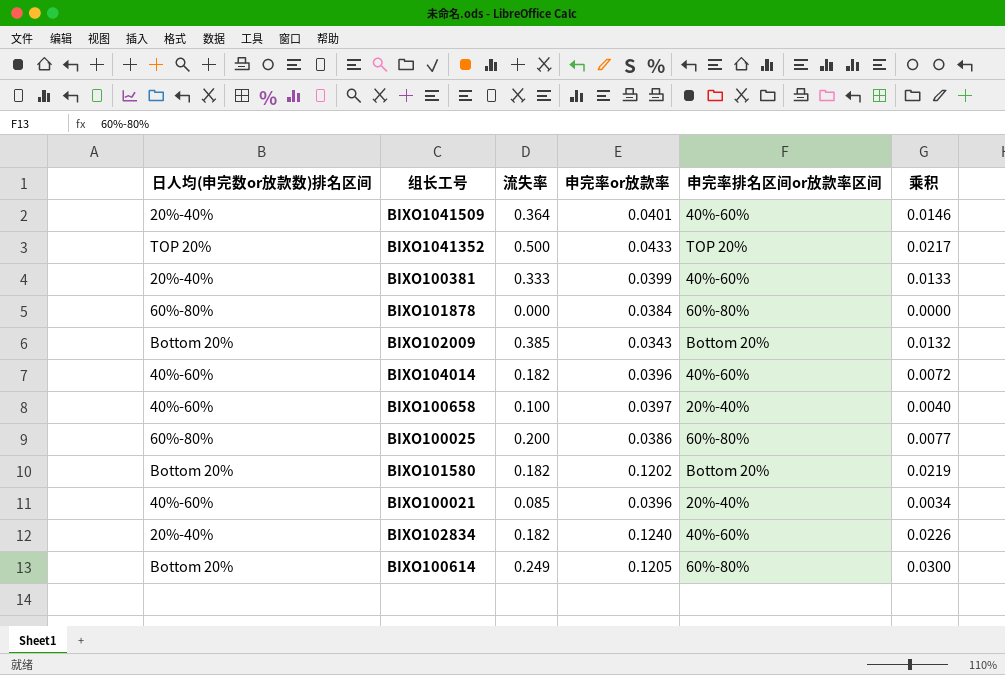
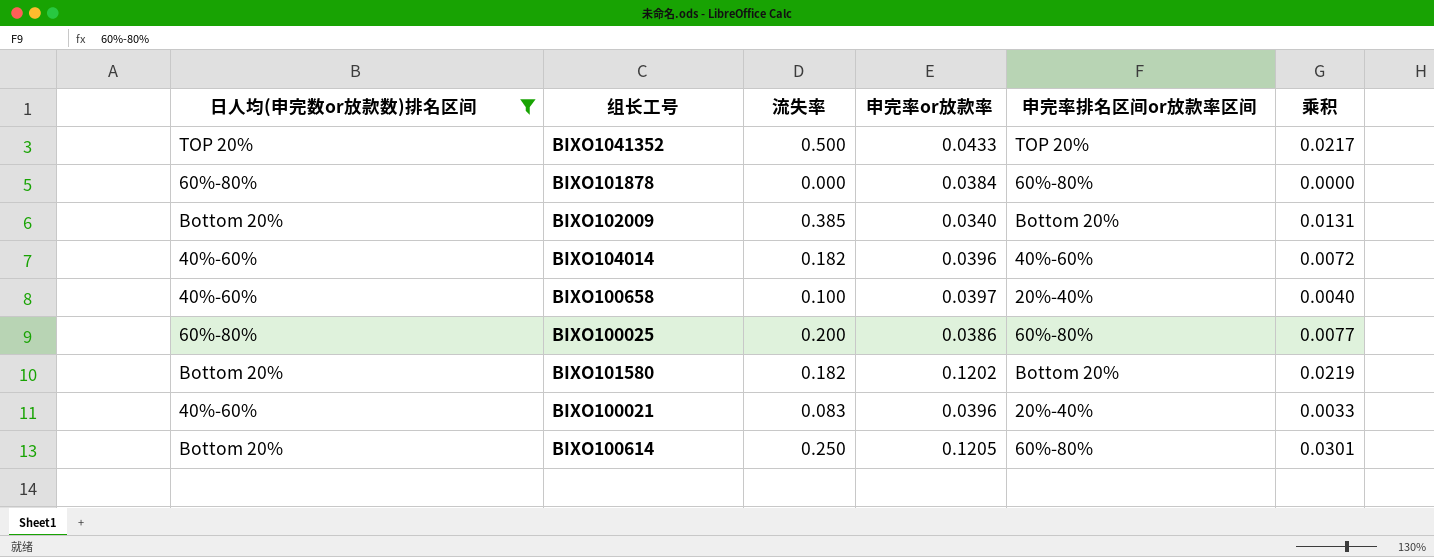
filter: none -> 日人均(申完数or放款数)排名区间 != 20%-40%
BIXO102009 | 申完率or放款率: 0.0343 -> 0.0340
BIXO102009 | 乘积: 0.0132 -> 0.0131
BIXO100021 | 流失率: 0.085 -> 0.083
BIXO100021 | 乘积: 0.0034 -> 0.0033
BIXO100614 | 流失率: 0.249 -> 0.250
BIXO100614 | 乘积: 0.0300 -> 0.0301

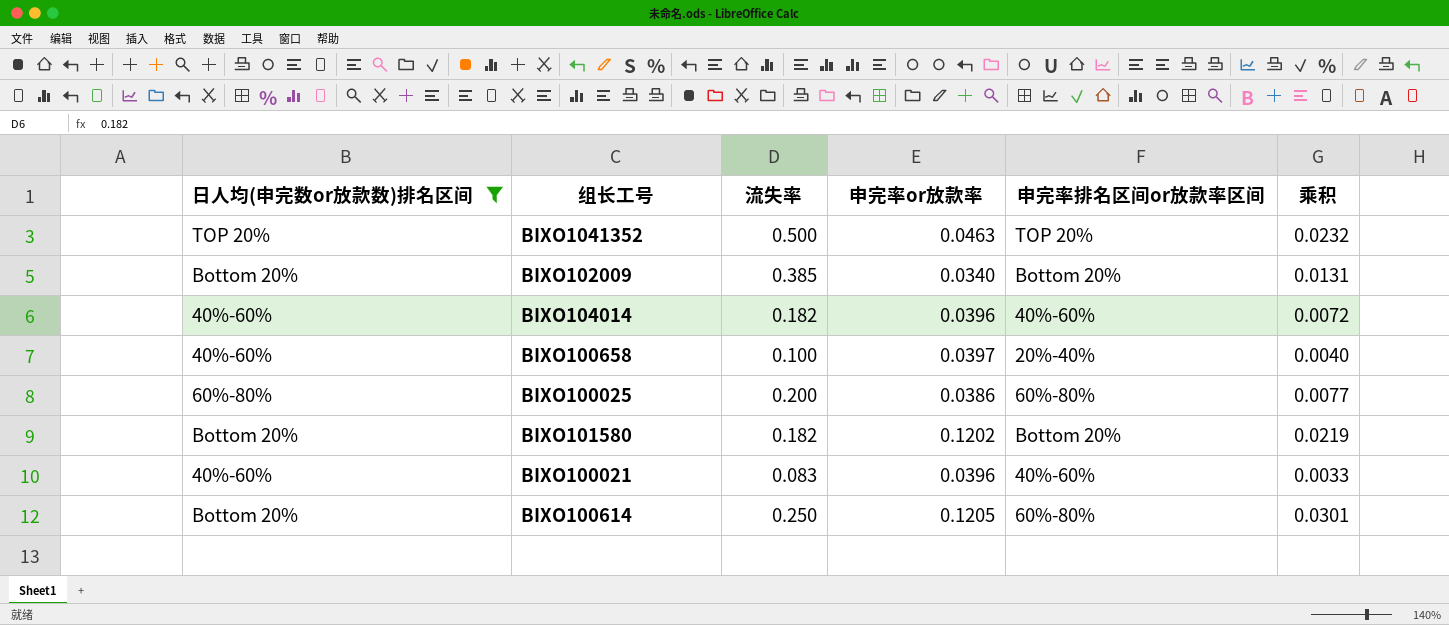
row BIXO101878: 60%-80% | 0.000 | 0.0384 | 60%-80% | 0.0000 -> none
BIXO1041352 | 申完率or放款率: 0.0433 -> 0.0463
BIXO1041352 | 乘积: 0.0217 -> 0.0232
BIXO100021 | 申完率排名区间or放款率区间: 20%-40% -> 40%-60%

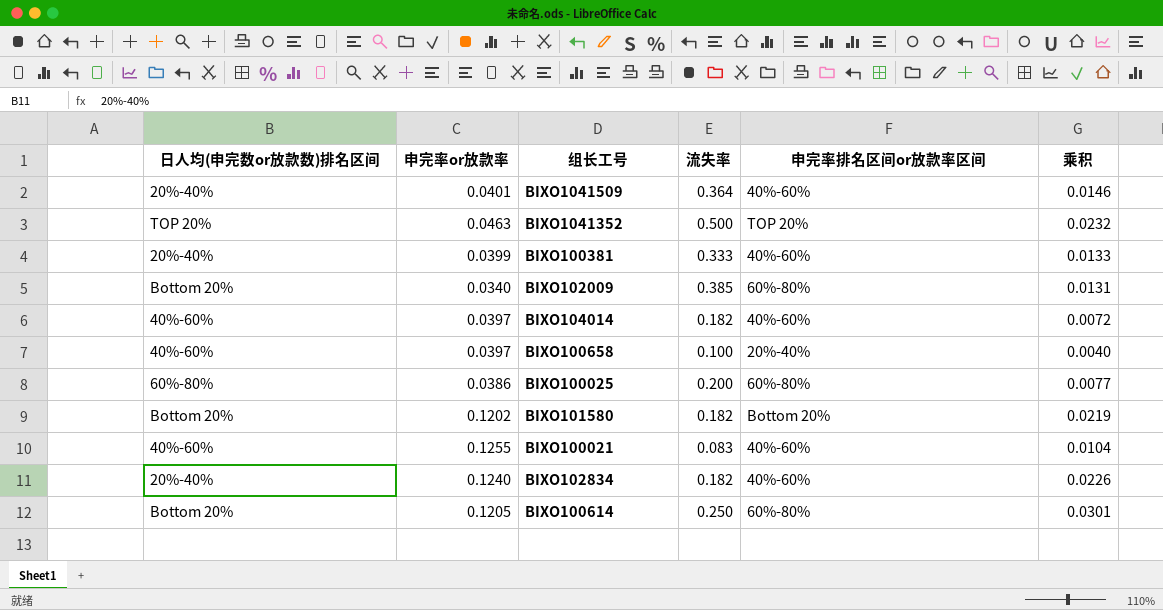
filter: 日人均(申完数or放款数)排名区间 != 20%-40% -> none
column 申完率or放款率 | position: 4 -> 2
BIXO102009 | 申完率排名区间or放款率区间: Bottom 20% -> 60%-80%
BIXO104014 | 申完率or放款率: 0.0396 -> 0.0397
BIXO100021 | 申完率or放款率: 0.0396 -> 0.1255
BIXO100021 | 乘积: 0.0033 -> 0.0104

